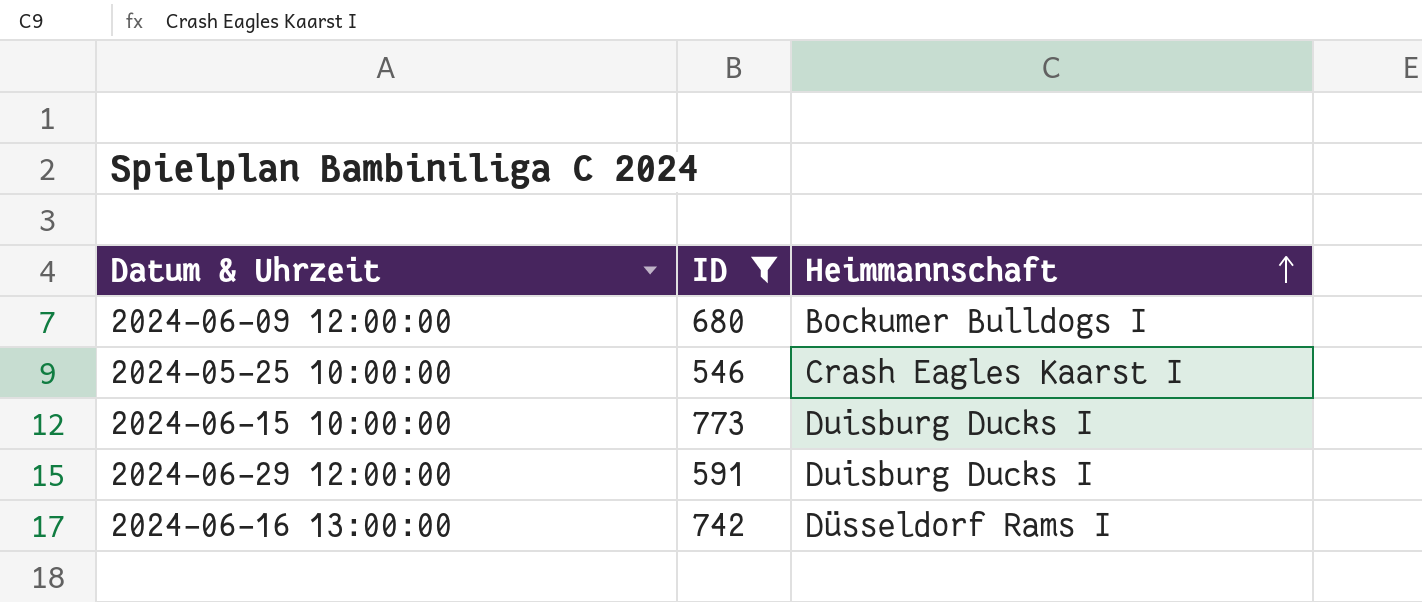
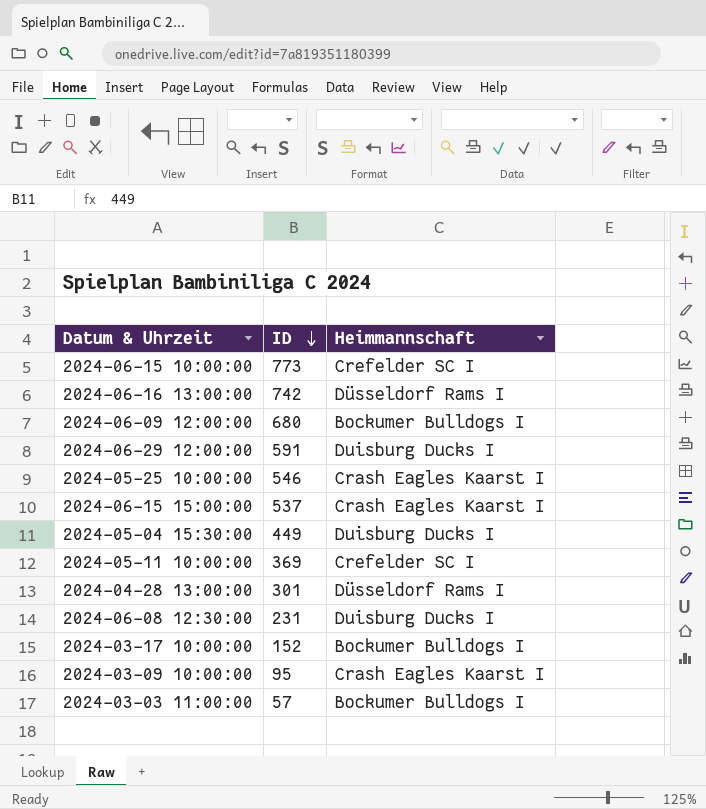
filter: ID >= 546 -> none
row order: Heimmannschaft ascending -> ID descending
2024-06-15 10:00:00 | Heimmannschaft: Duisburg Ducks I -> Crefelder SC I

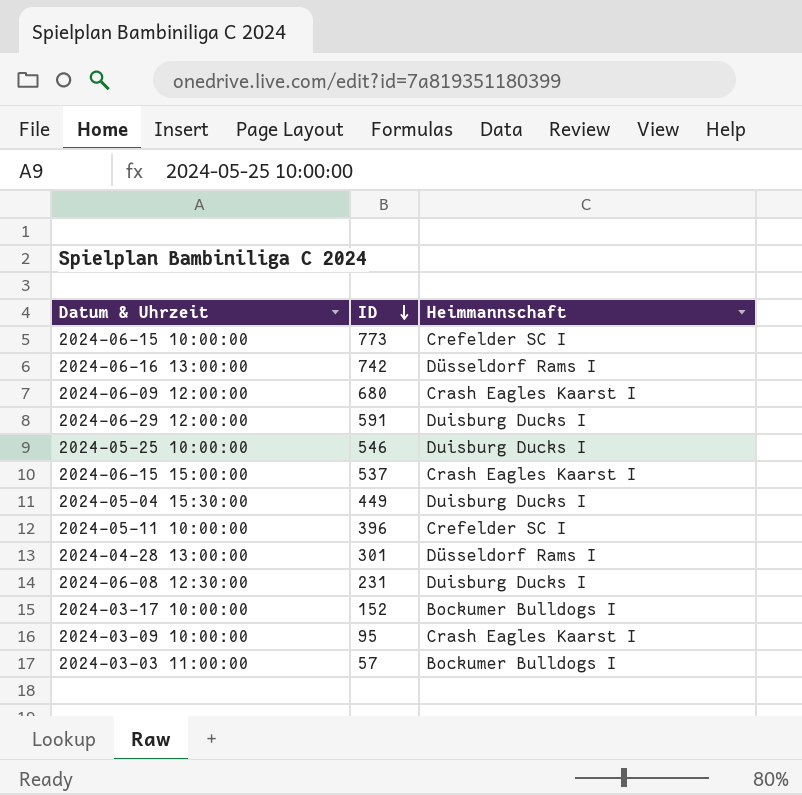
2024-06-09 12:00:00 | Heimmannschaft: Bockumer Bulldogs I -> Crash Eagles Kaarst I
2024-05-25 10:00:00 | Heimmannschaft: Crash Eagles Kaarst I -> Duisburg Ducks I
2024-05-11 10:00:00 | ID: 369 -> 396

